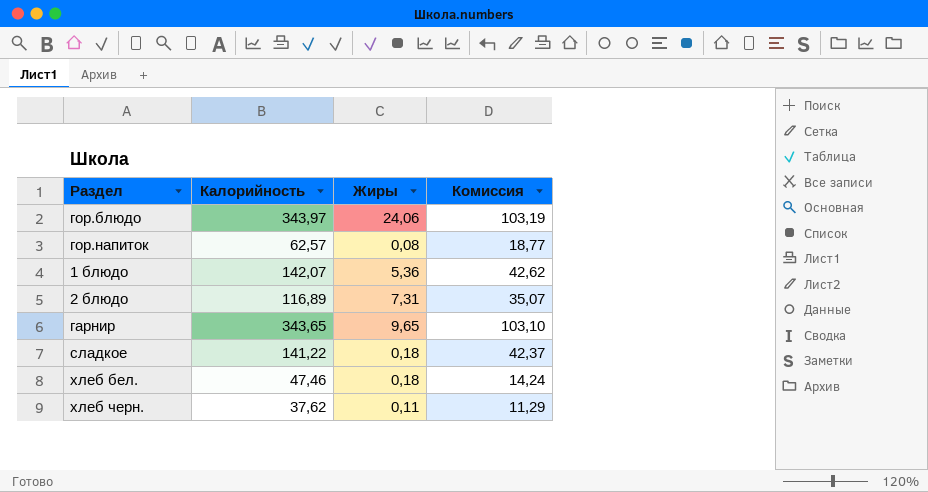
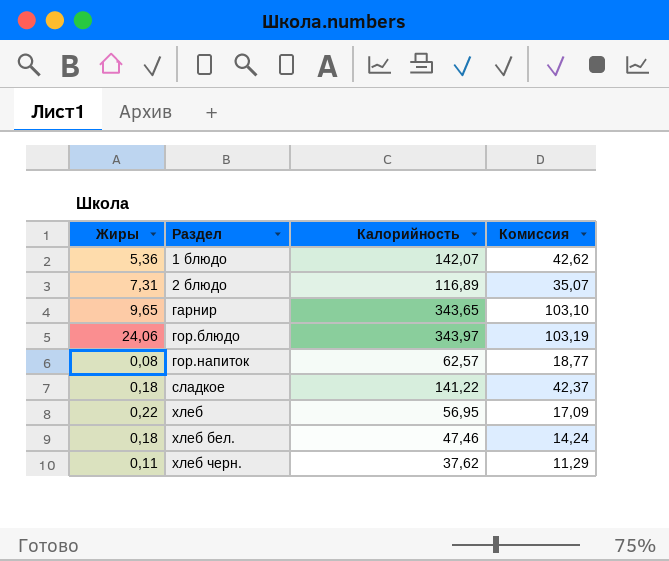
row order: none -> Раздел ascending
column Жиры | position: 3 -> 1
row хлеб: none -> 0,22 | 56,95 | 17,09

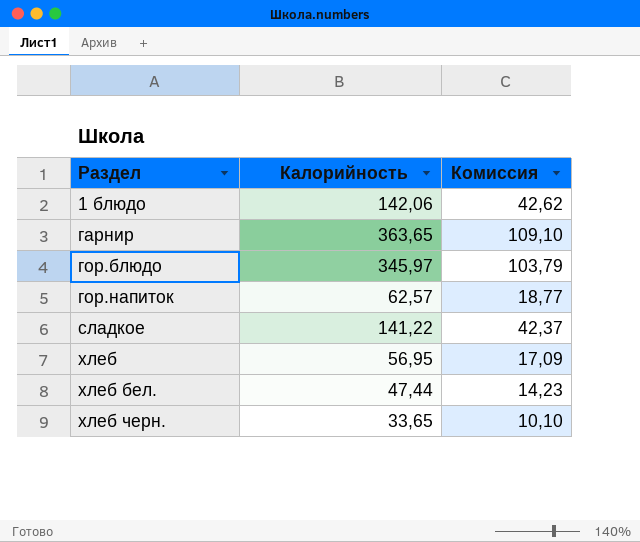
column Жиры | position: 1 -> none
row 2 блюдо: 7,31 | 116,89 | 35,07 -> none
1 блюдо | Калорийность: 142,07 -> 142,06
гарнир | Калорийность: 343,65 -> 363,65
гарнир | Комиссия: 103,10 -> 109,10
гор.блюдо | Калорийность: 343,97 -> 345,97
гор.блюдо | Комиссия: 103,19 -> 103,79
хлеб бел. | Калорийность: 47,46 -> 47,44
хлеб бел. | Комиссия: 14,24 -> 14,23
хлеб черн. | Калорийность: 37,62 -> 33,65
хлеб черн. | Комиссия: 11,29 -> 10,10

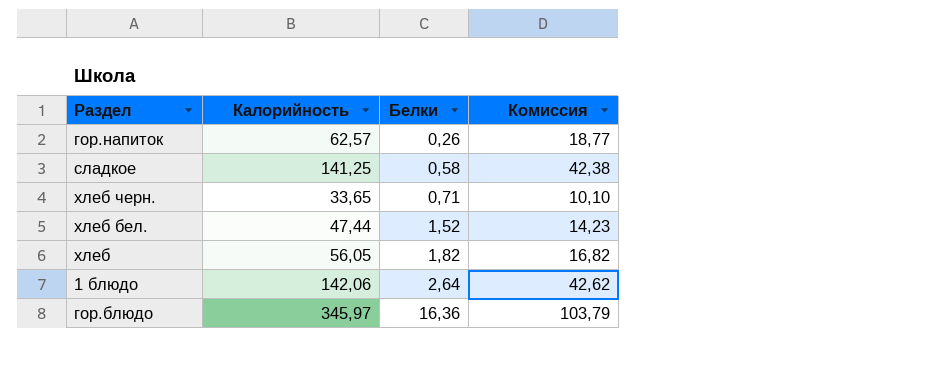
row order: Раздел ascending -> Белки ascending
column Белки | position: none -> 3
row гарнир: 363,65 | 109,10 -> none
сладкое | Калорийность: 141,22 -> 141,25
сладкое | Комиссия: 42,37 -> 42,38
хлеб | Калорийность: 56,95 -> 56,05
хлеб | Комиссия: 17,09 -> 16,82

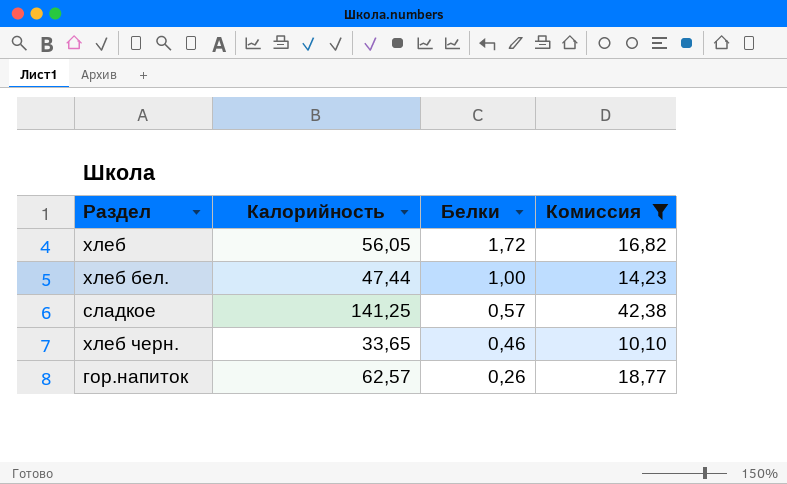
filter: none -> Комиссия <= 42,38
row order: Белки ascending -> Белки descending
хлеб | Белки: 1,82 -> 1,72
хлеб бел. | Белки: 1,52 -> 1,00
сладкое | Белки: 0,58 -> 0,57
хлеб черн. | Белки: 0,71 -> 0,46

